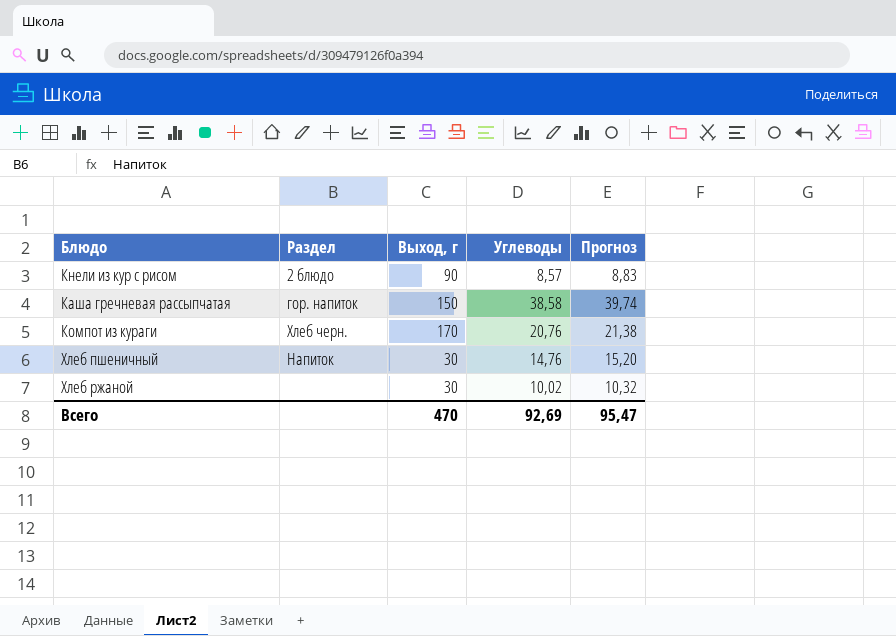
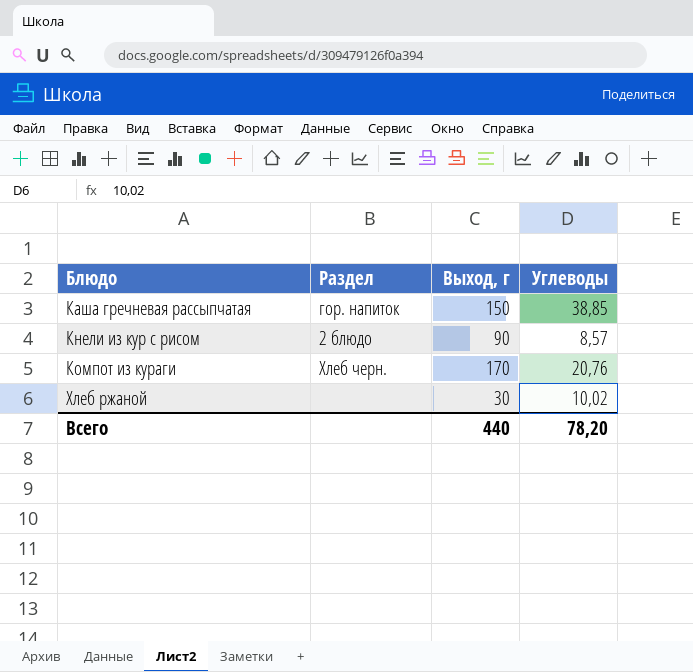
row order: none -> Блюдо ascending
column Прогноз | formula: [Углеводы] * 1,03 -> none
row Хлеб пшеничный: Напиток | 30 | 14,76 | 15,20 -> none
Каша гречневая рассыпчатая | Углеводы: 38,58 -> 38,85
Всего | Выход, г: 470 -> 440
Всего | Углеводы: 92,69 -> 78,20

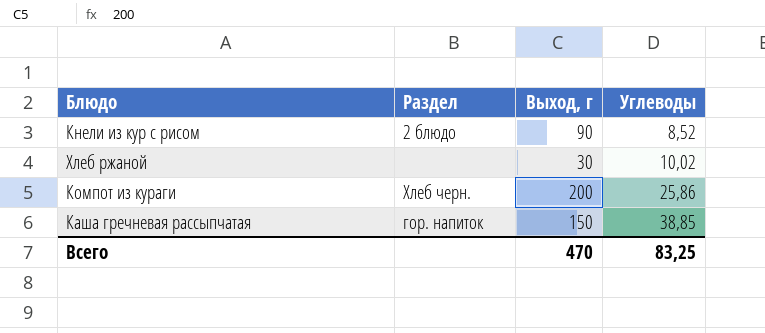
row order: Блюдо ascending -> Углеводы ascending
Кнели из кур с рисом | Углеводы: 8,57 -> 8,52
Компот из кураги | Выход, г: 170 -> 200
Компот из кураги | Углеводы: 20,76 -> 25,86
Всего | Выход, г: 440 -> 470
Всего | Углеводы: 78,20 -> 83,25

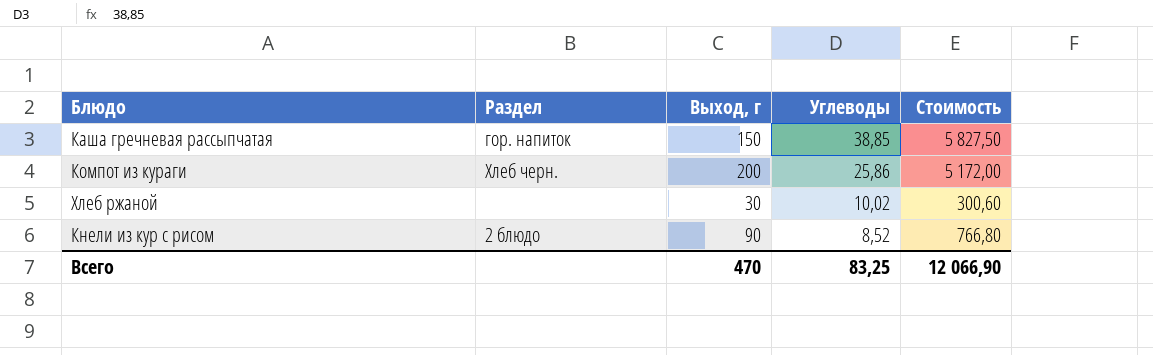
row order: Углеводы ascending -> Углеводы descending
column Стоимость | formula: none -> [Выход, г] * [Углеводы]

